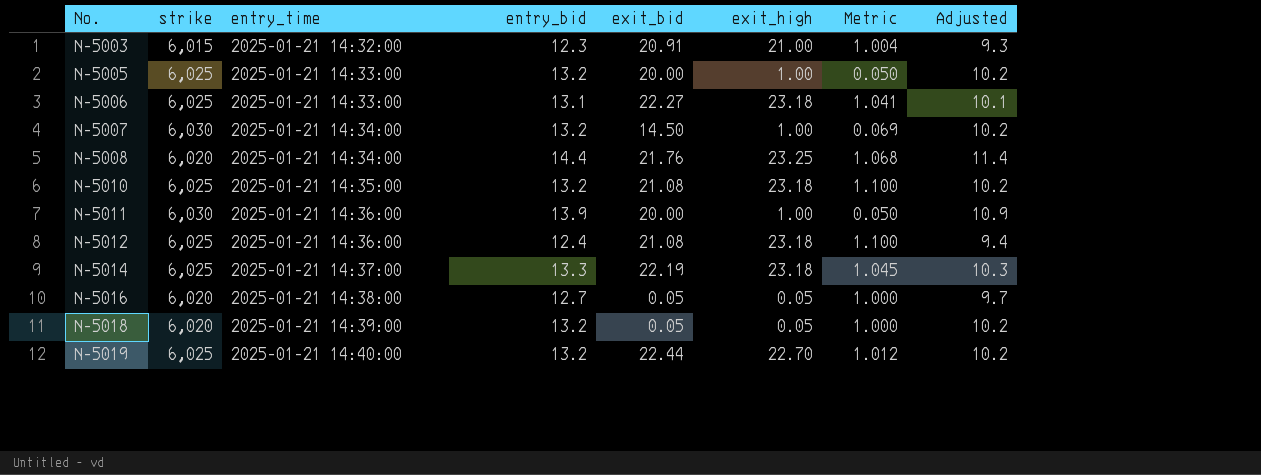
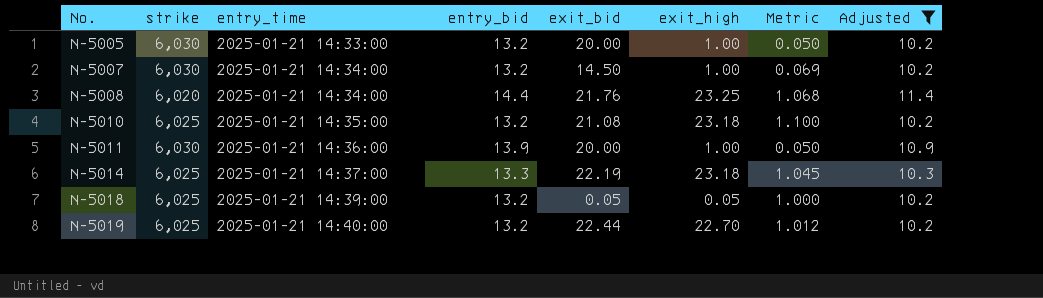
filter: none -> Adjusted >= 10.2
N-5005 | strike: 6,025 -> 6,030
N-5018 | strike: 6,020 -> 6,025

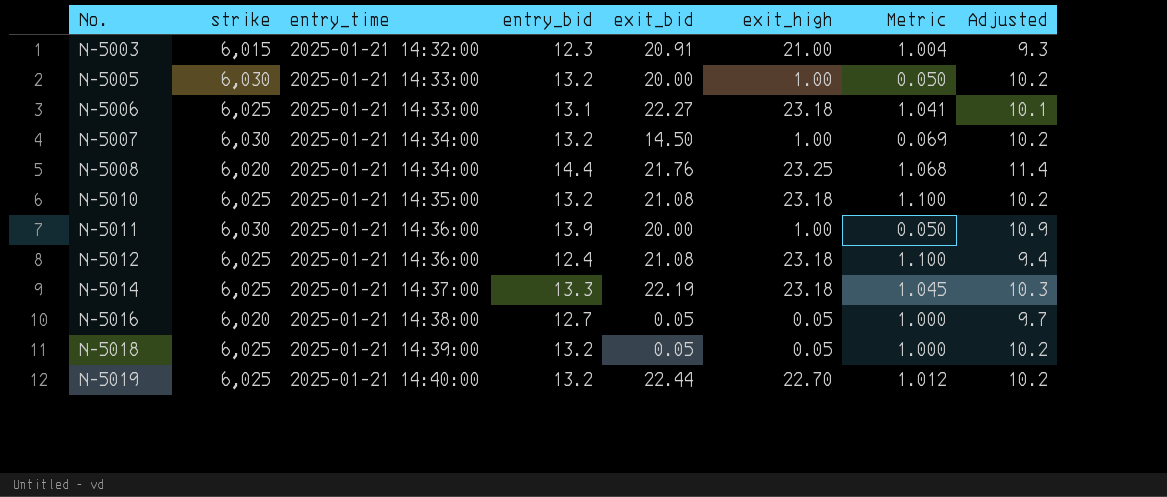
filter: Adjusted >= 10.2 -> none

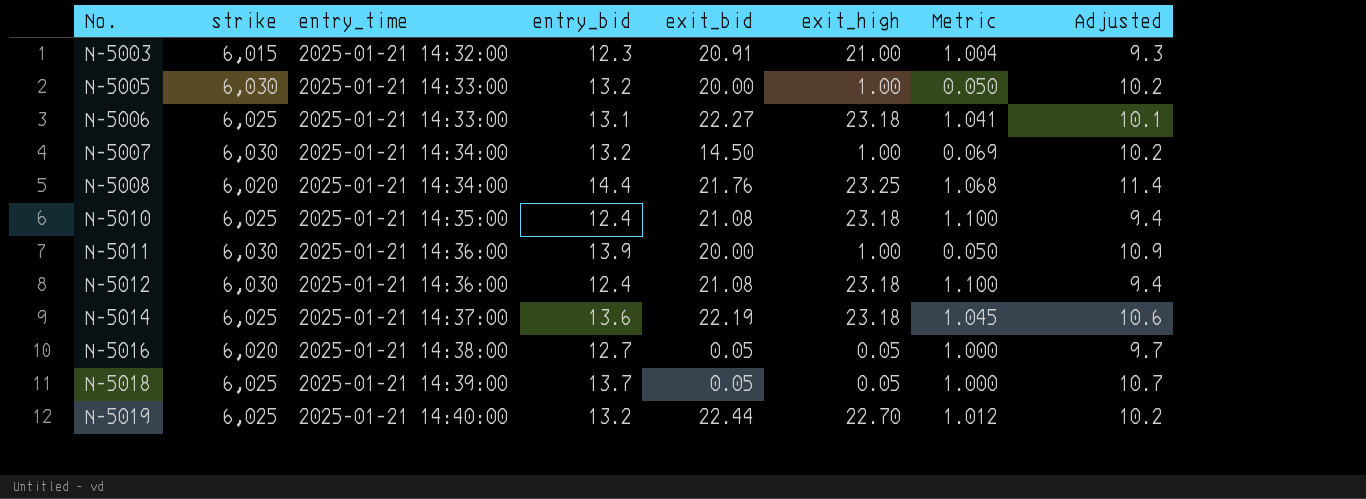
N-5010 | entry_bid: 13.2 -> 12.4
N-5010 | Adjusted: 10.2 -> 9.4
N-5012 | strike: 6,025 -> 6,030
N-5014 | entry_bid: 13.3 -> 13.6
N-5014 | Adjusted: 10.3 -> 10.6
N-5018 | entry_bid: 13.2 -> 13.7
N-5018 | Adjusted: 10.2 -> 10.7

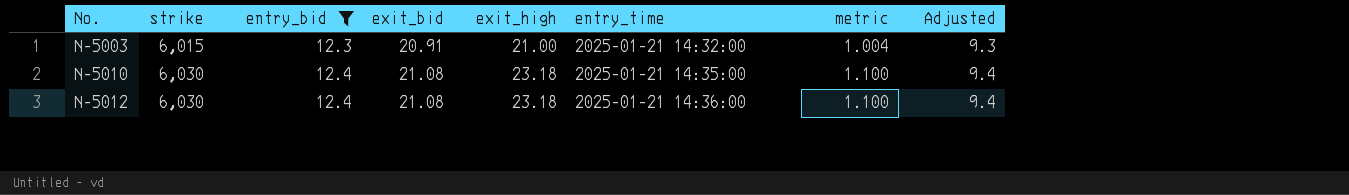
filter: none -> entry_bid <= 12.4
column entry_time | position: 3 -> 6
column name: Metric -> metric
N-5010 | strike: 6,025 -> 6,030

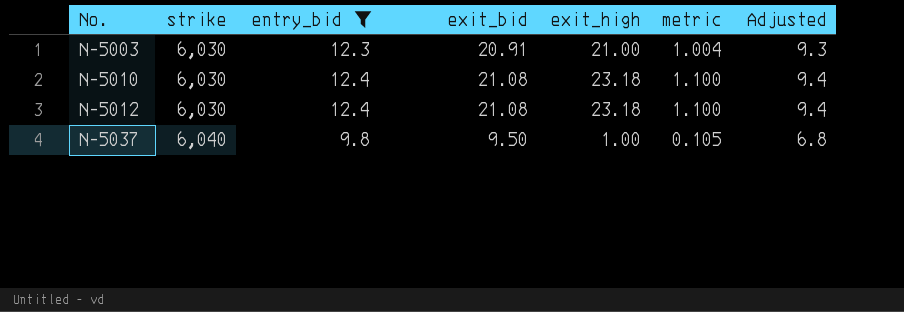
column entry_time | position: 6 -> none
N-5003 | strike: 6,015 -> 6,030
row N-5037: none -> 6,040 | 9.8 | 9.50 | 1.00 | 0.105 | 6.8

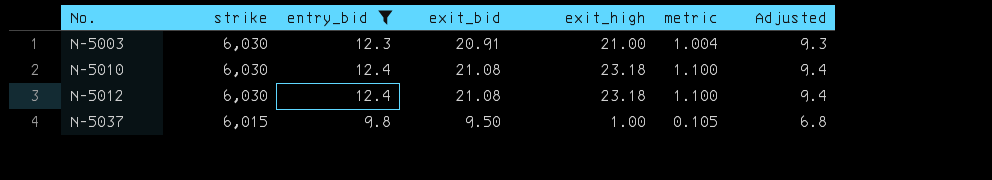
N-5037 | strike: 6,040 -> 6,015

